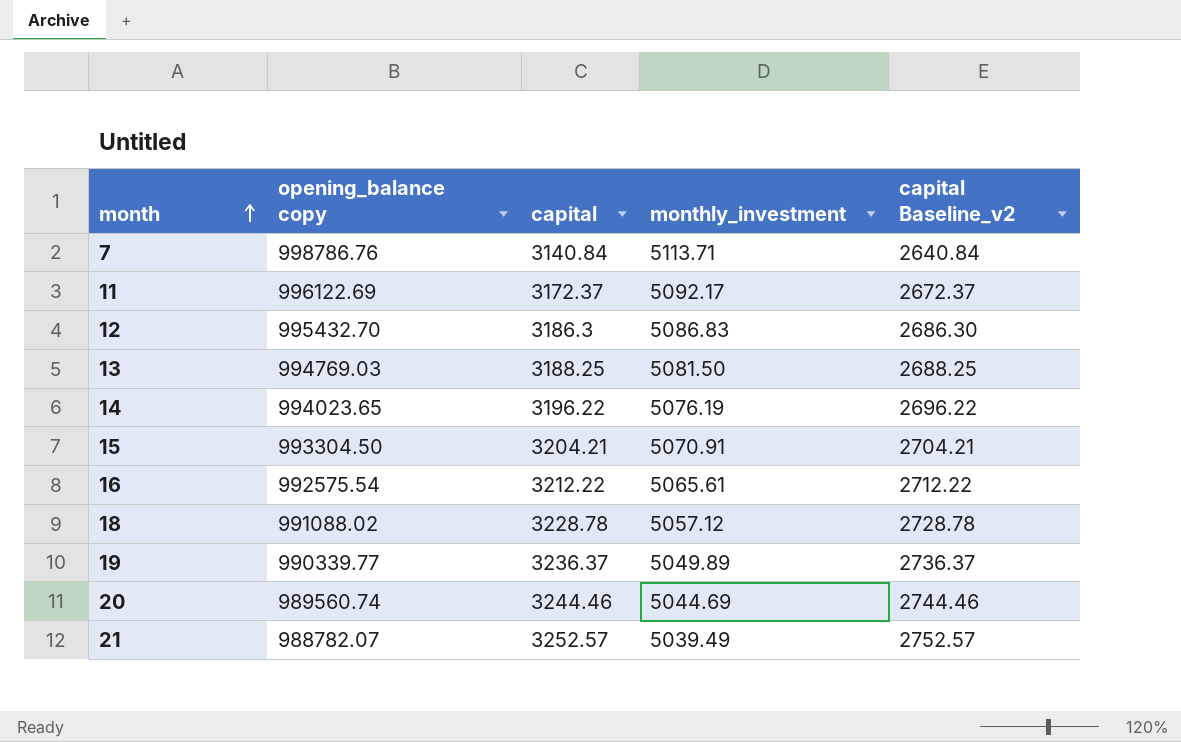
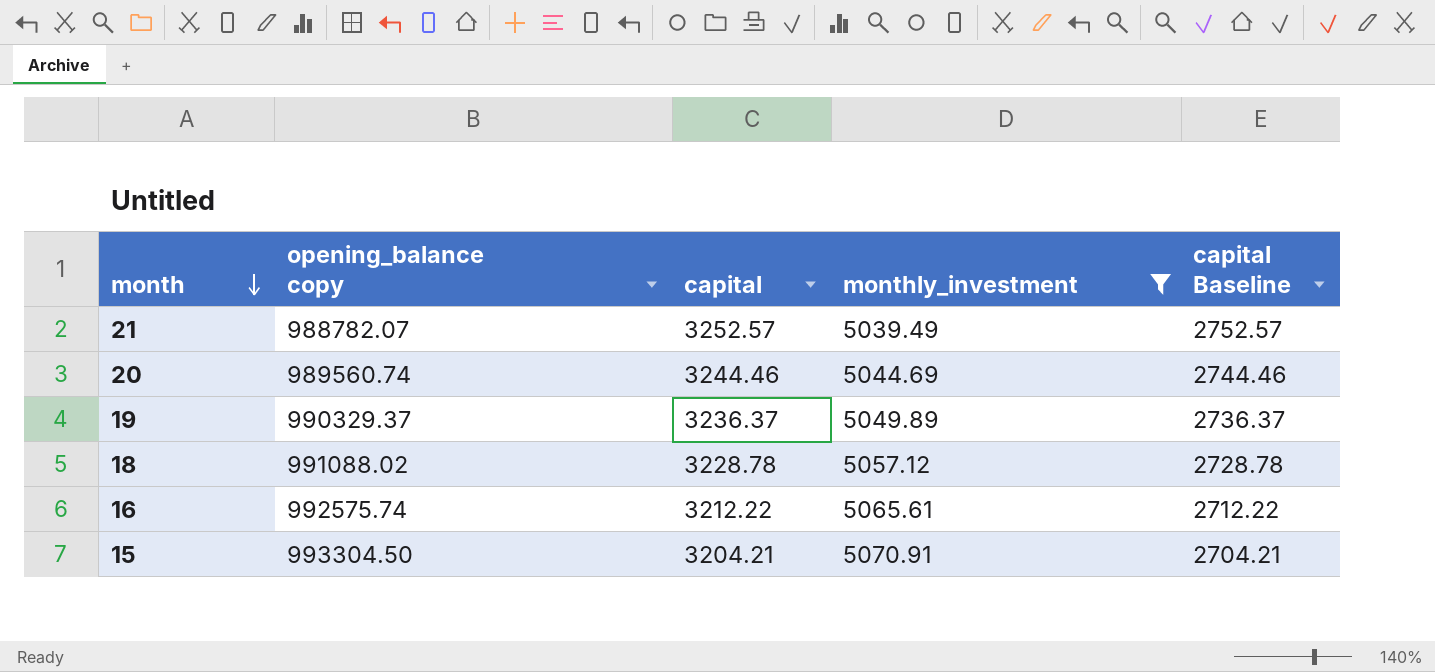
filter: none -> monthly_investment <= 5070.91
row order: month ascending -> month descending
column name: capital Baseline_v2 -> capital Baseline
19 | opening_balance copy: 990339.77 -> 990329.37
16 | opening_balance copy: 992575.54 -> 992575.74

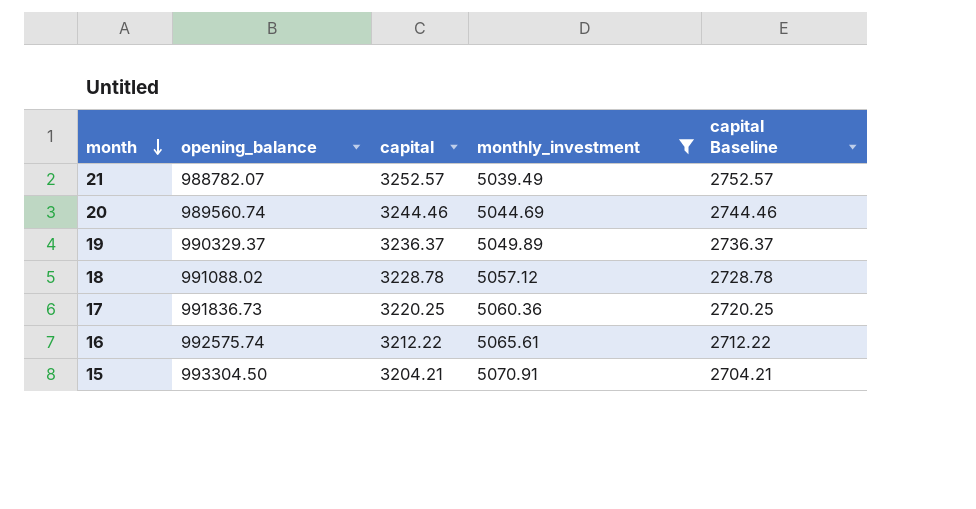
column name: opening_balance copy -> opening_balance
row 17: none -> 991836.73 | 3220.25 | 5060.36 | 2720.25

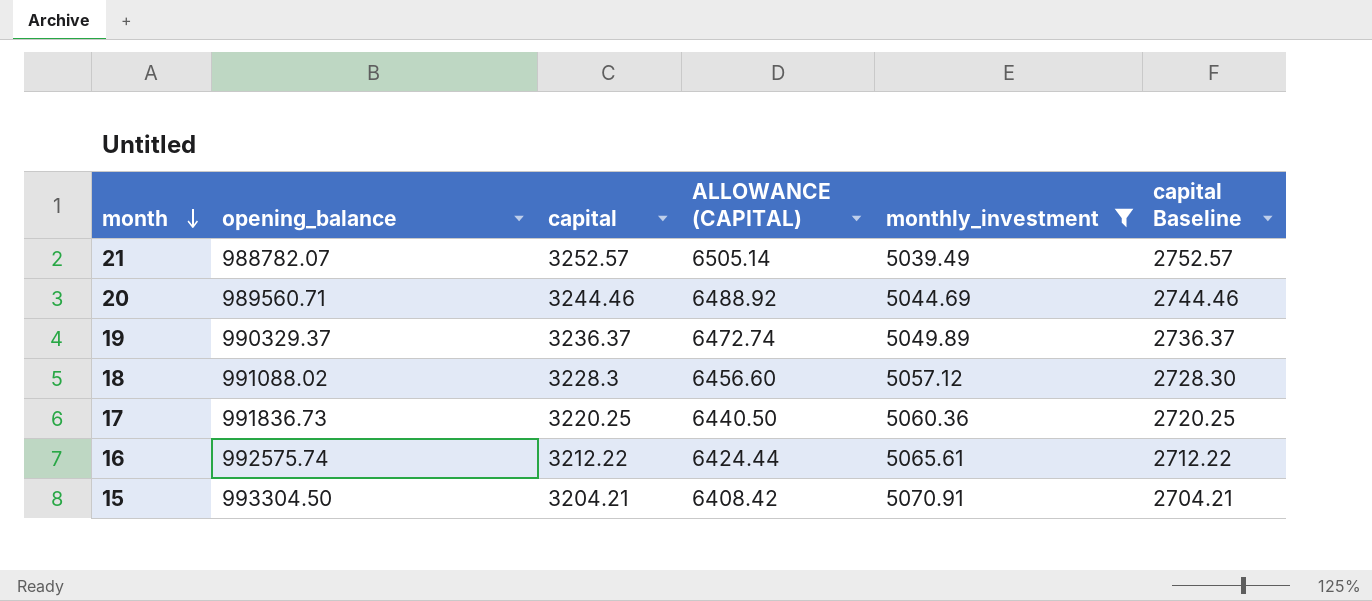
column ALLOWANCE (CAPITAL) | formula: none -> [capital] * 2
20 | opening_balance: 989560.74 -> 989560.71
18 | capital: 3228.78 -> 3228.3
18 | capital Baseline: 2728.78 -> 2728.30

